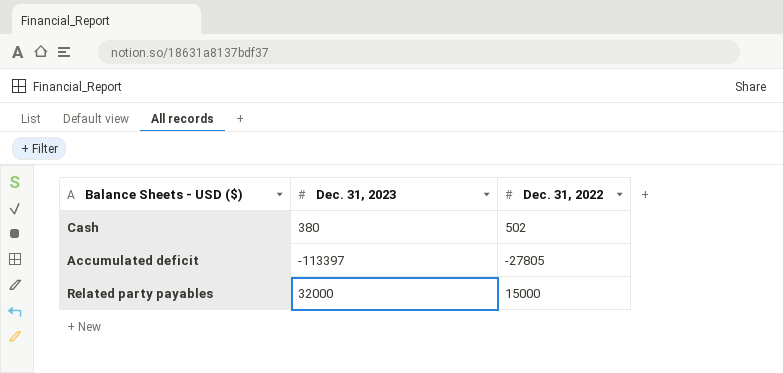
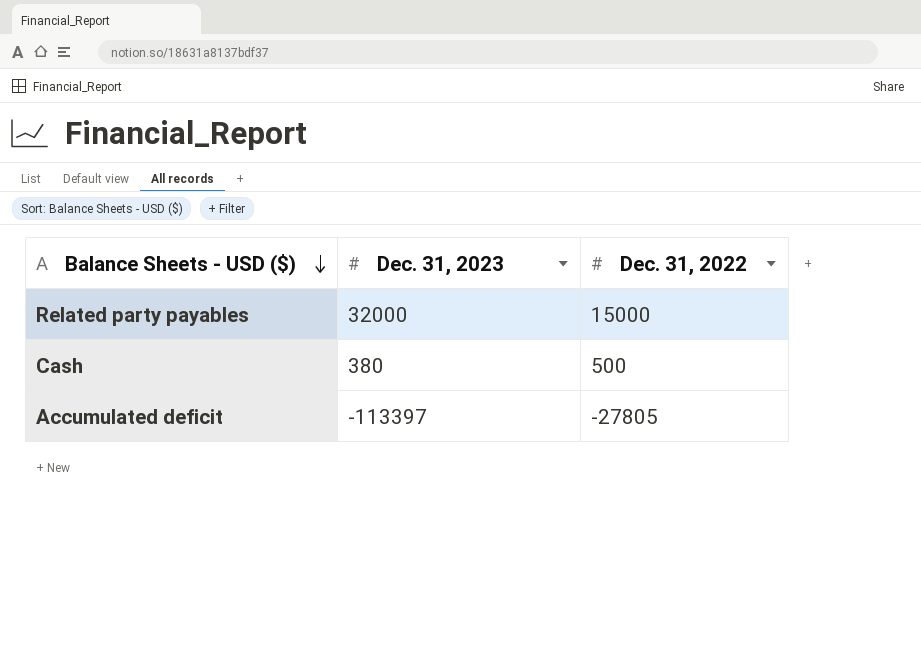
row order: none -> Balance Sheets - USD ($) descending
Cash | Dec. 31, 2022: 502 -> 500

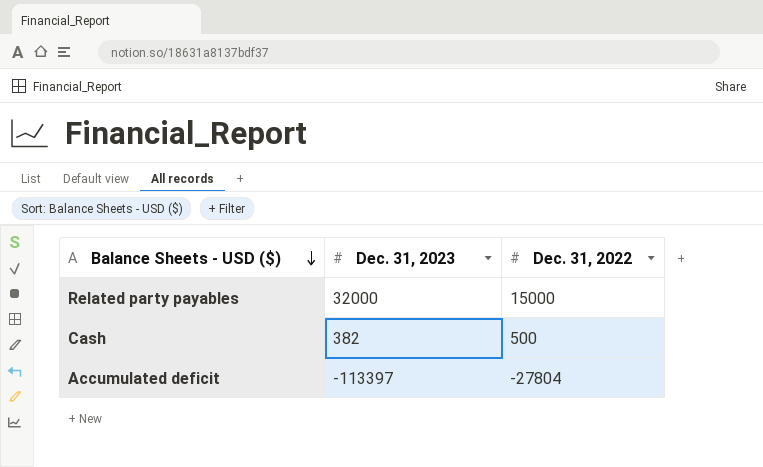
Cash | Dec. 31, 2023: 380 -> 382
Accumulated deficit | Dec. 31, 2022: -27805 -> -27804

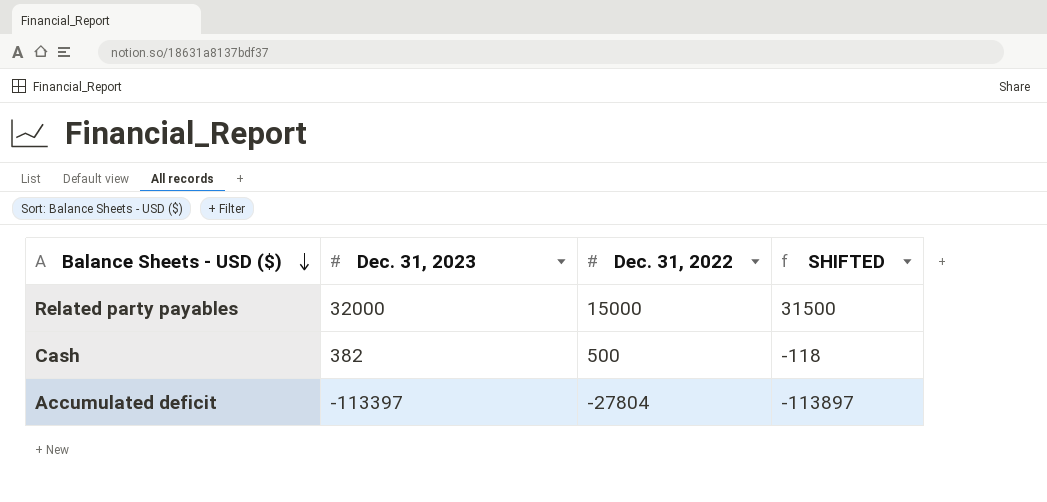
column SHIFTED | formula: none -> [Dec. 31, 2023] - 500

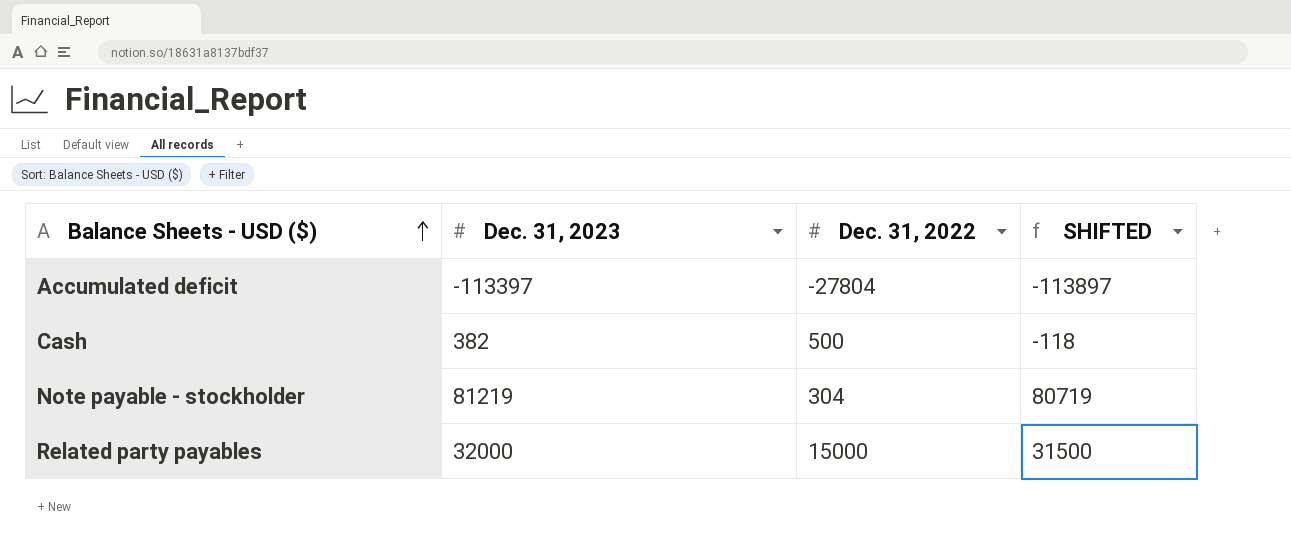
row order: Balance Sheets - USD ($) descending -> Balance Sheets - USD ($) ascending
row Note payable - stockholder: none -> 81219 | 304 | 80719

